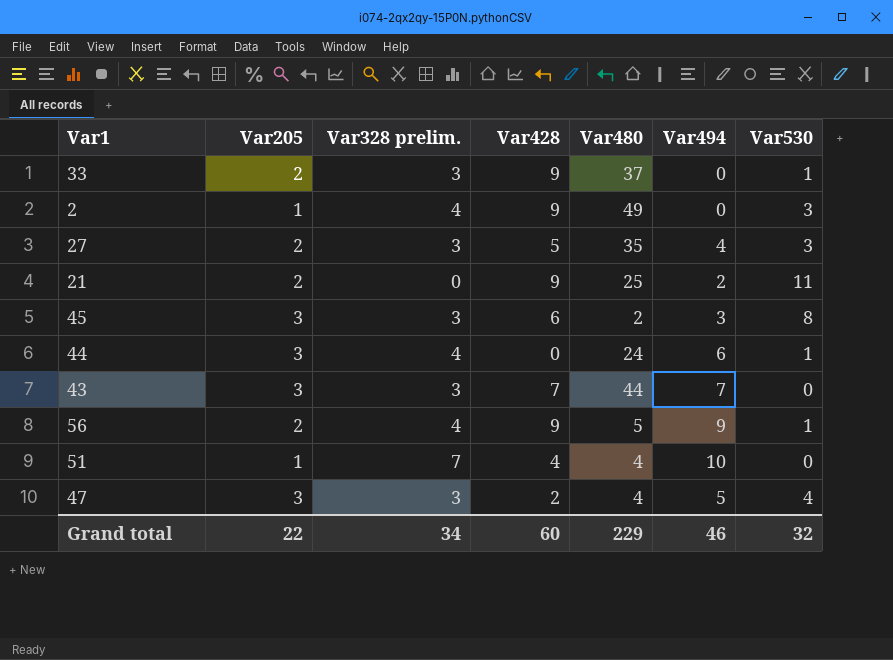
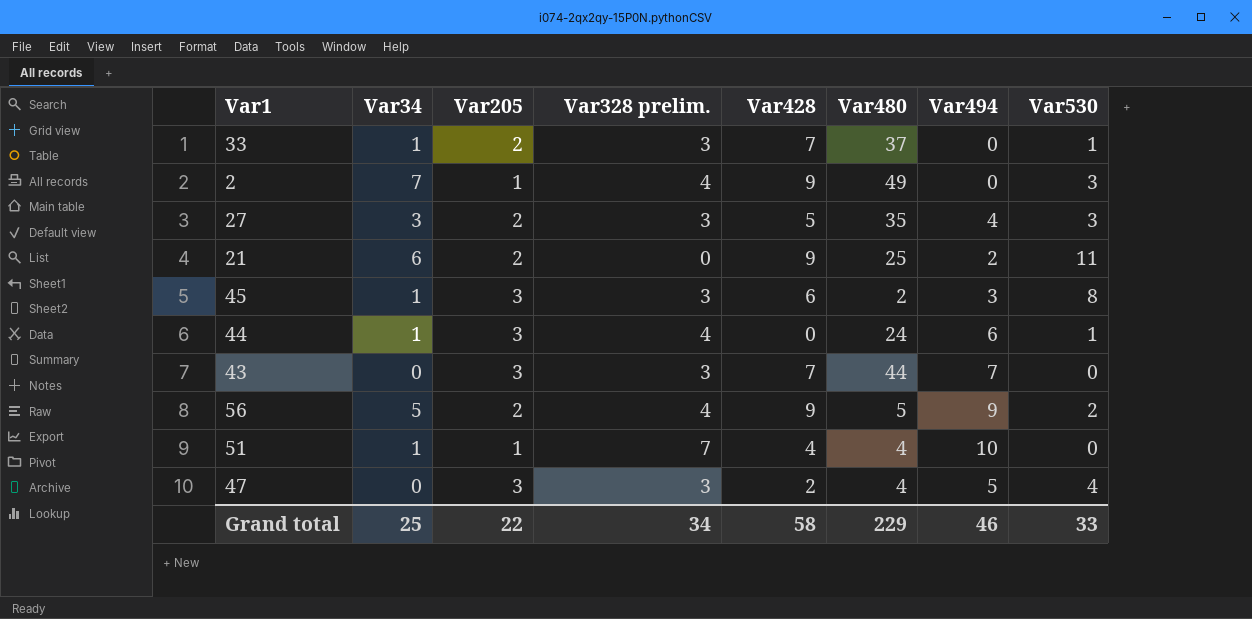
column Var34 | position: none -> 2
33 | Var428: 9 -> 7
56 | Var530: 1 -> 2
Grand total | Var428: 60 -> 58
Grand total | Var530: 32 -> 33

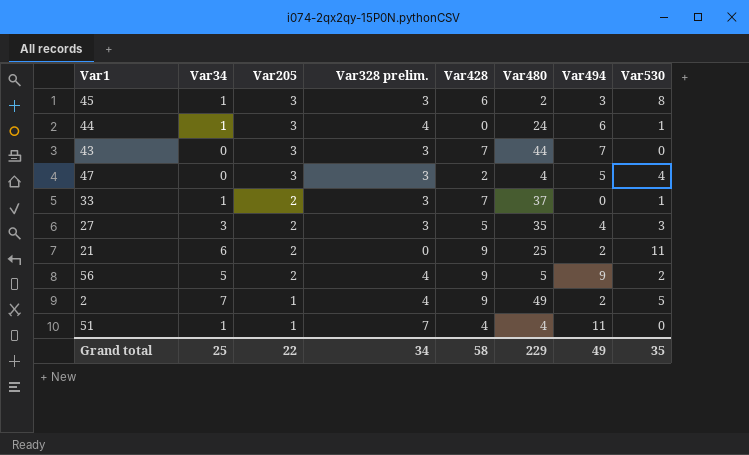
row order: none -> Var205 descending
2 | Var494: 0 -> 2
2 | Var530: 3 -> 5
51 | Var494: 10 -> 11
Grand total | Var494: 46 -> 49
Grand total | Var530: 33 -> 35

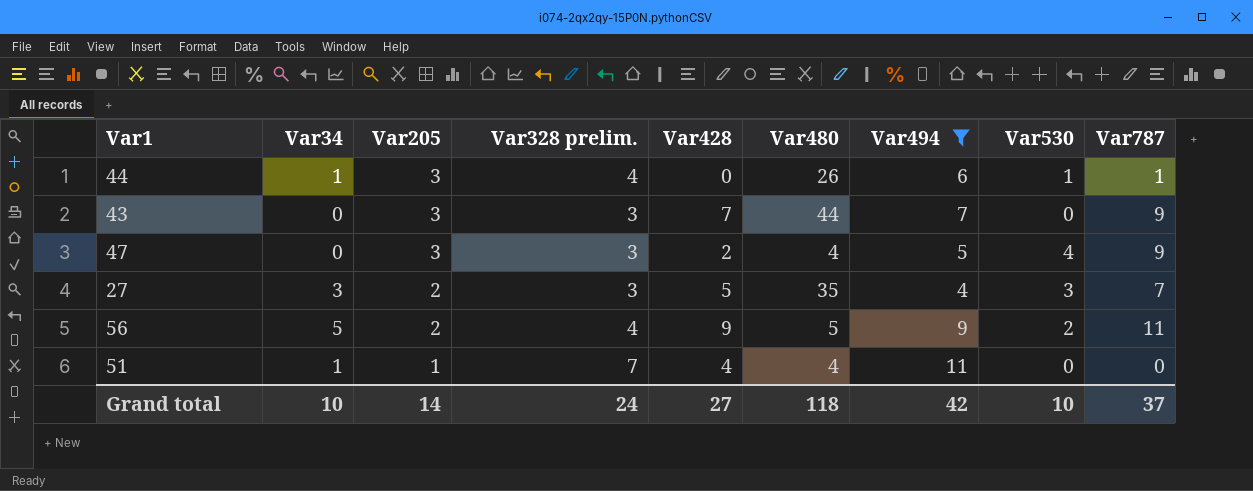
filter: none -> Var494 >= 4
column Var787 | position: none -> 9
44 | Var480: 24 -> 26
Grand total | Var34: 25 -> 10
Grand total | Var205: 22 -> 14
Grand total | Var328 prelim.: 34 -> 24
Grand total | Var428: 58 -> 27
Grand total | Var480: 229 -> 118
Grand total | Var494: 49 -> 42
Grand total | Var530: 35 -> 10

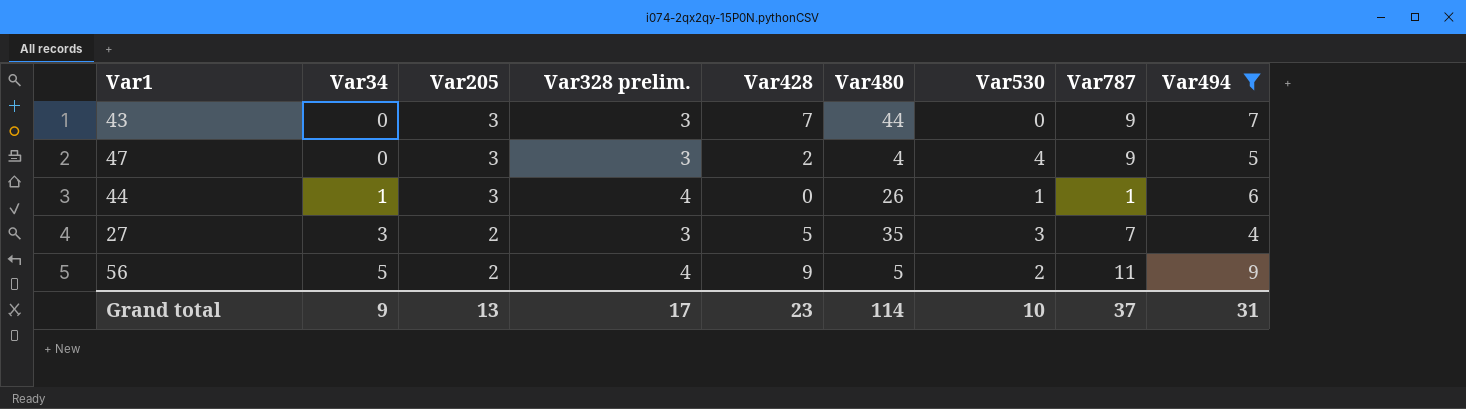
row order: Var205 descending -> Var34 ascending
column Var494 | position: 7 -> 9
row 51: 1 | 1 | 7 | 4 | 4 | 11 | 0 | 0 -> none
Grand total | Var34: 10 -> 9
Grand total | Var205: 14 -> 13
Grand total | Var328 prelim.: 24 -> 17
Grand total | Var428: 27 -> 23
Grand total | Var480: 118 -> 114
Grand total | Var494: 42 -> 31

